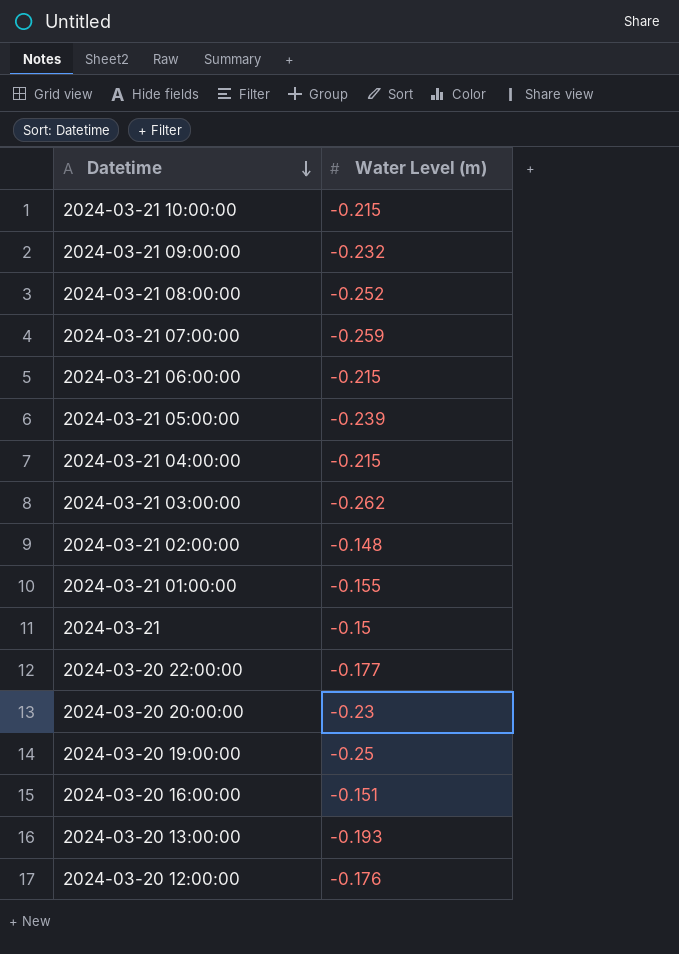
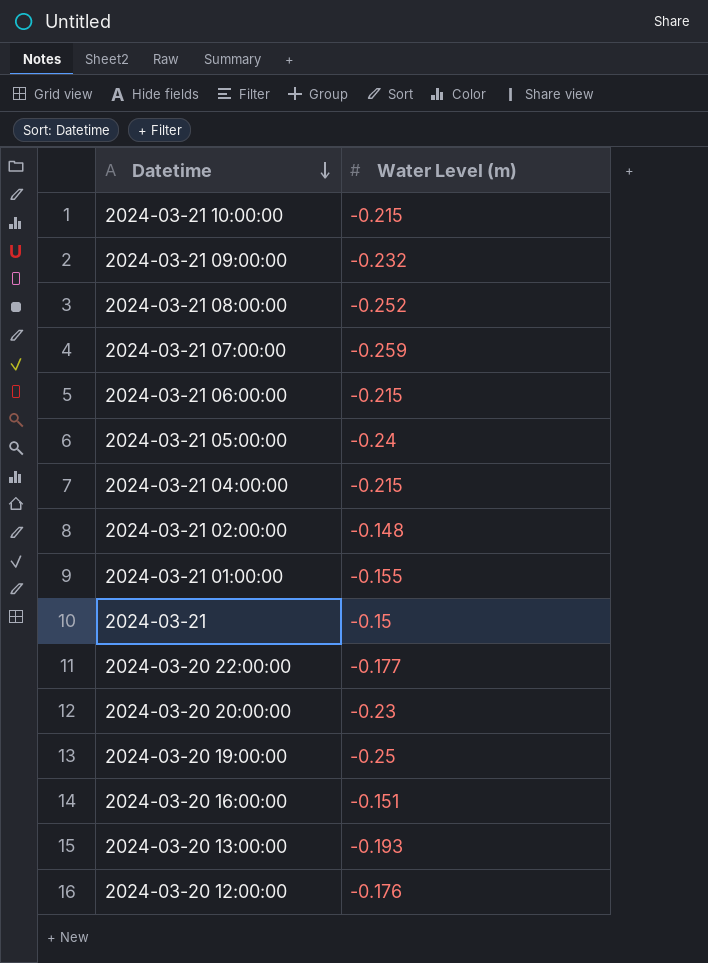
row 2024-03-21 03:00:00: -0.262 -> none
2024-03-21 05:00:00 | Water Level (m): -0.239 -> -0.24

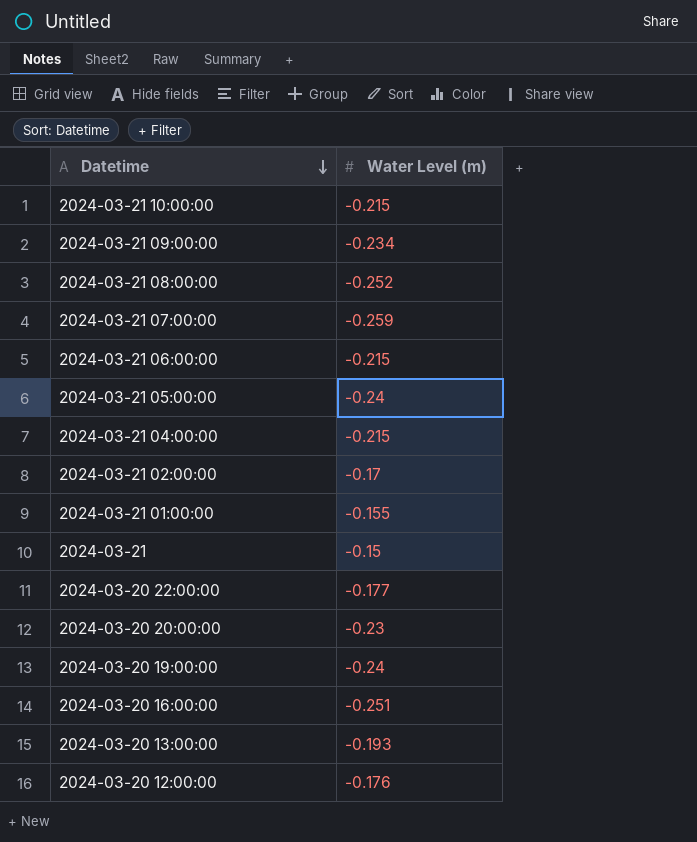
2024-03-21 09:00:00 | Water Level (m): -0.232 -> -0.234
2024-03-21 02:00:00 | Water Level (m): -0.148 -> -0.17
2024-03-20 19:00:00 | Water Level (m): -0.25 -> -0.24
2024-03-20 16:00:00 | Water Level (m): -0.151 -> -0.251

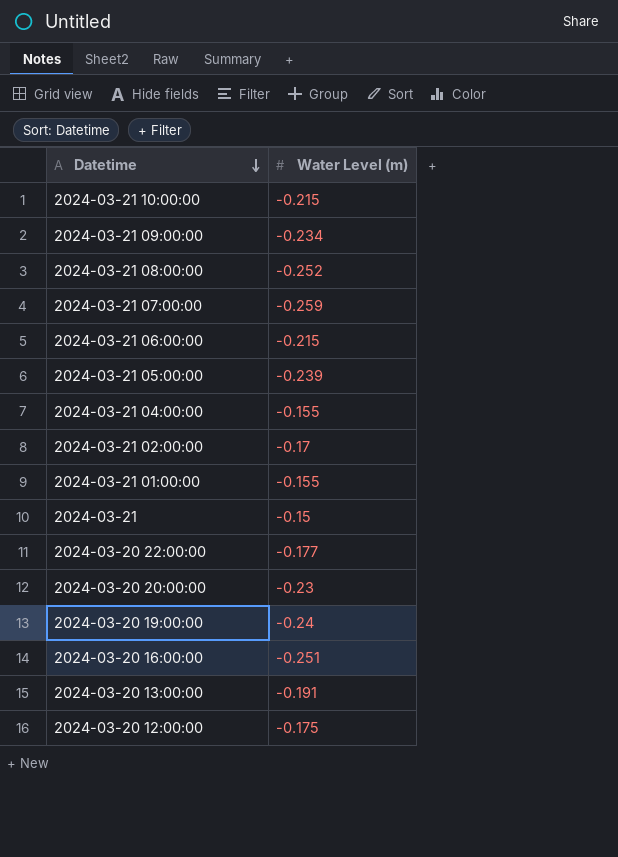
2024-03-21 05:00:00 | Water Level (m): -0.24 -> -0.239
2024-03-21 04:00:00 | Water Level (m): -0.215 -> -0.155
2024-03-20 13:00:00 | Water Level (m): -0.193 -> -0.191
2024-03-20 12:00:00 | Water Level (m): -0.176 -> -0.175

